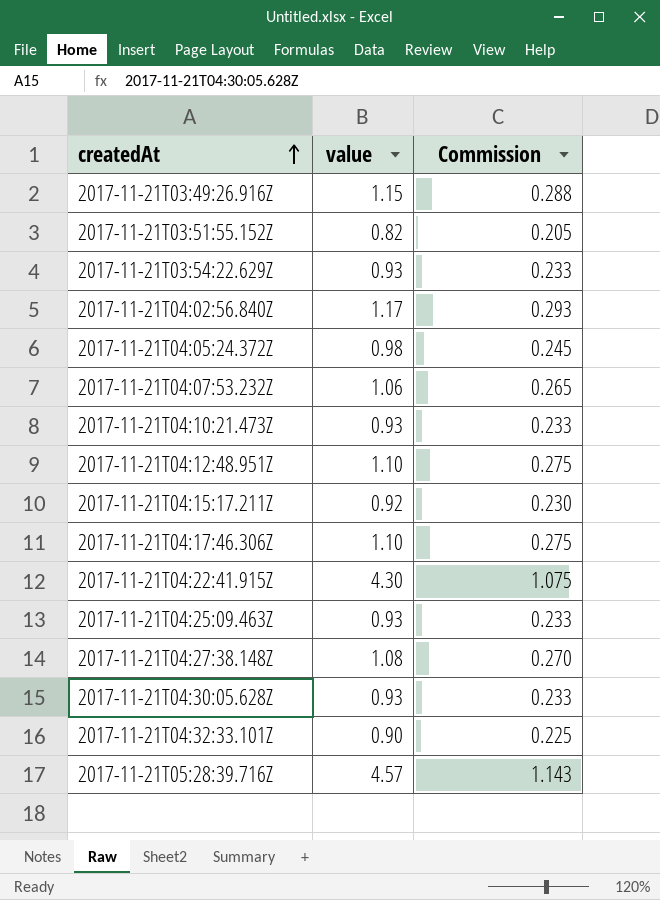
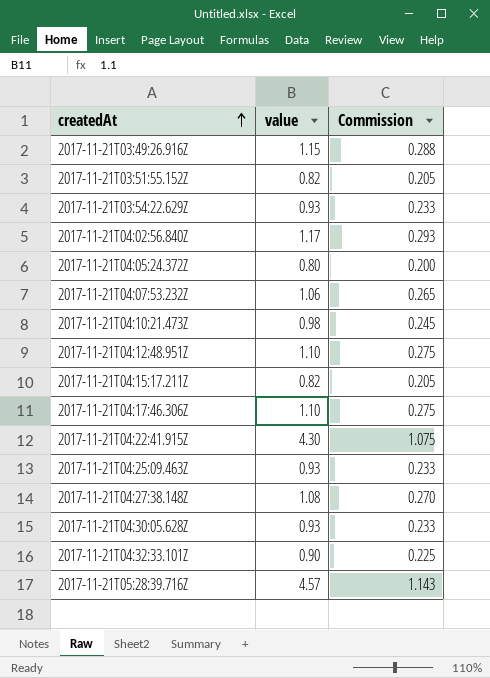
2017-11-21T04:05:24.372Z | value: 0.98 -> 0.80
2017-11-21T04:05:24.372Z | Commission: 0.245 -> 0.200
2017-11-21T04:10:21.473Z | value: 0.93 -> 0.98
2017-11-21T04:10:21.473Z | Commission: 0.233 -> 0.245
2017-11-21T04:15:17.211Z | value: 0.92 -> 0.82
2017-11-21T04:15:17.211Z | Commission: 0.230 -> 0.205

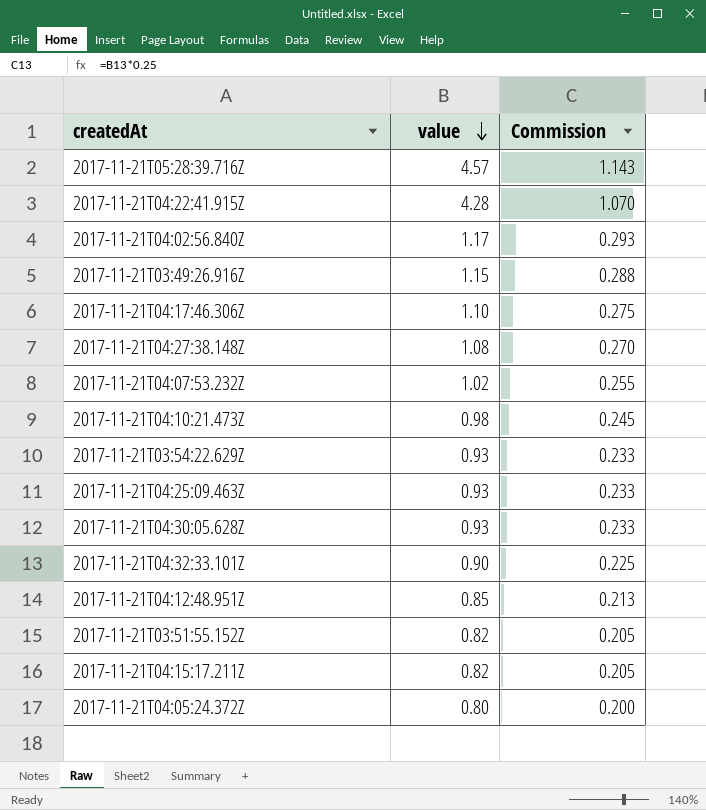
row order: createdAt ascending -> value descending
2017-11-21T04:22:41.915Z | value: 4.30 -> 4.28
2017-11-21T04:22:41.915Z | Commission: 1.075 -> 1.070
2017-11-21T04:07:53.232Z | value: 1.06 -> 1.02
2017-11-21T04:07:53.232Z | Commission: 0.265 -> 0.255
2017-11-21T04:12:48.951Z | value: 1.10 -> 0.85
2017-11-21T04:12:48.951Z | Commission: 0.275 -> 0.213

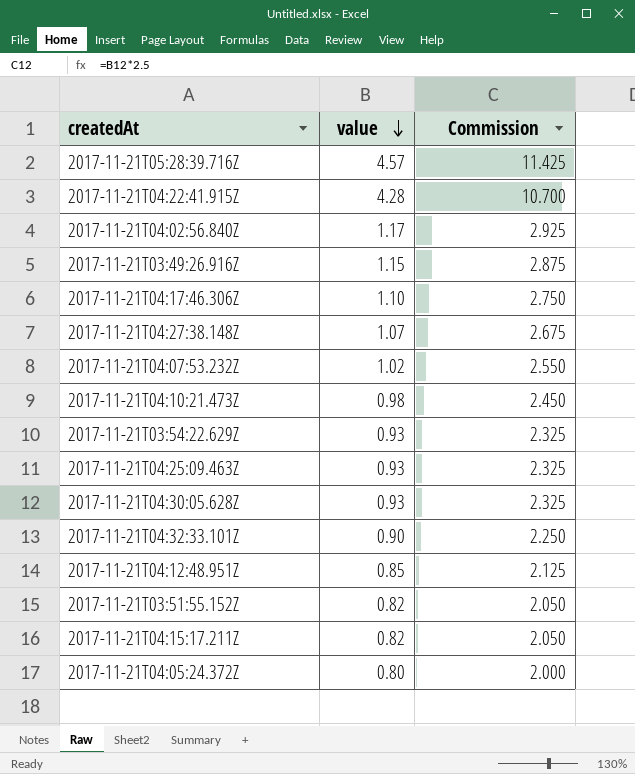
column Commission | formula: [value] * 0.25 -> [value] * 2.5
2017-11-21T04:27:38.148Z | value: 1.08 -> 1.07

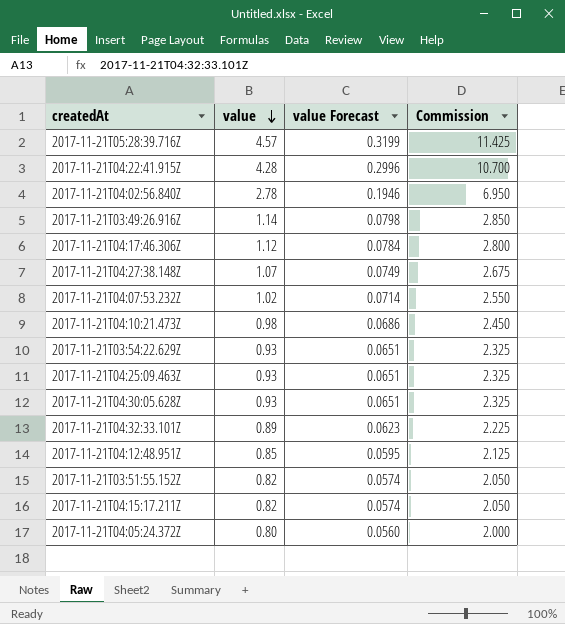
column value Forecast | formula: none -> [value] * 0.07
2017-11-21T04:02:56.840Z | value: 1.17 -> 2.78
2017-11-21T04:02:56.840Z | Commission: 2.925 -> 6.950
2017-11-21T03:49:26.916Z | value: 1.15 -> 1.14
2017-11-21T03:49:26.916Z | Commission: 2.875 -> 2.850
2017-11-21T04:17:46.306Z | value: 1.10 -> 1.12
2017-11-21T04:17:46.306Z | Commission: 2.750 -> 2.800
2017-11-21T04:32:33.101Z | value: 0.90 -> 0.89
2017-11-21T04:32:33.101Z | Commission: 2.250 -> 2.225

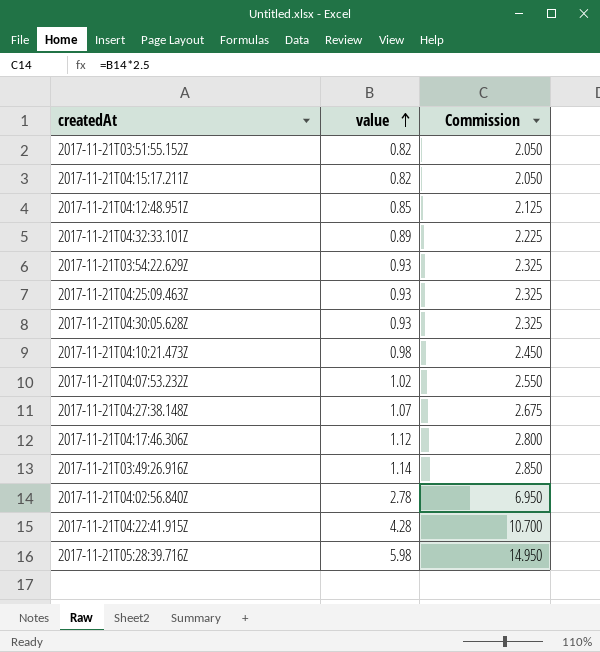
row order: value descending -> value ascending
column value Forecast | formula: [value] * 0.07 -> none
row 2017-11-21T04:05:24.372Z: 0.80 | 0.0560 | 2.000 -> none
2017-11-21T05:28:39.716Z | value: 4.57 -> 5.98
2017-11-21T05:28:39.716Z | Commission: 11.425 -> 14.950

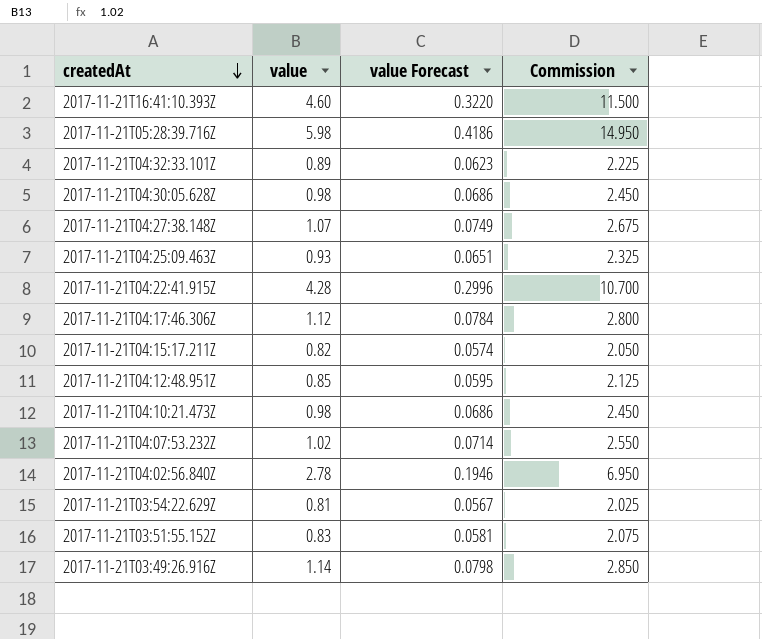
row order: value ascending -> createdAt descending
column value Forecast | formula: none -> [value] * 0.07
row 2017-11-21T16:41:10.393Z: none -> 4.60 | 0.3220 | 11.500
2017-11-21T04:30:05.628Z | value: 0.93 -> 0.98
2017-11-21T04:30:05.628Z | Commission: 2.325 -> 2.450
2017-11-21T03:54:22.629Z | value: 0.93 -> 0.81
2017-11-21T03:54:22.629Z | Commission: 2.325 -> 2.025
2017-11-21T03:51:55.152Z | value: 0.82 -> 0.83
2017-11-21T03:51:55.152Z | Commission: 2.050 -> 2.075

